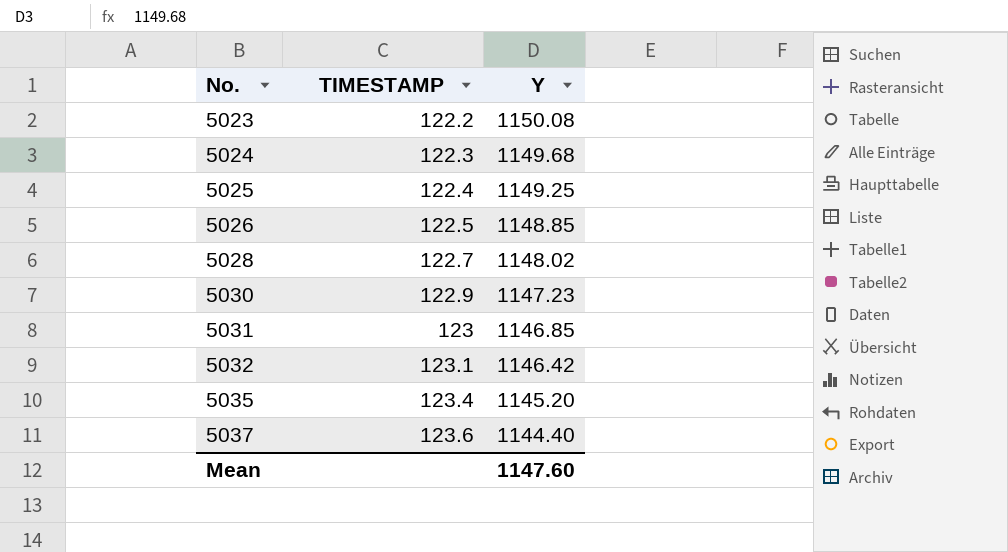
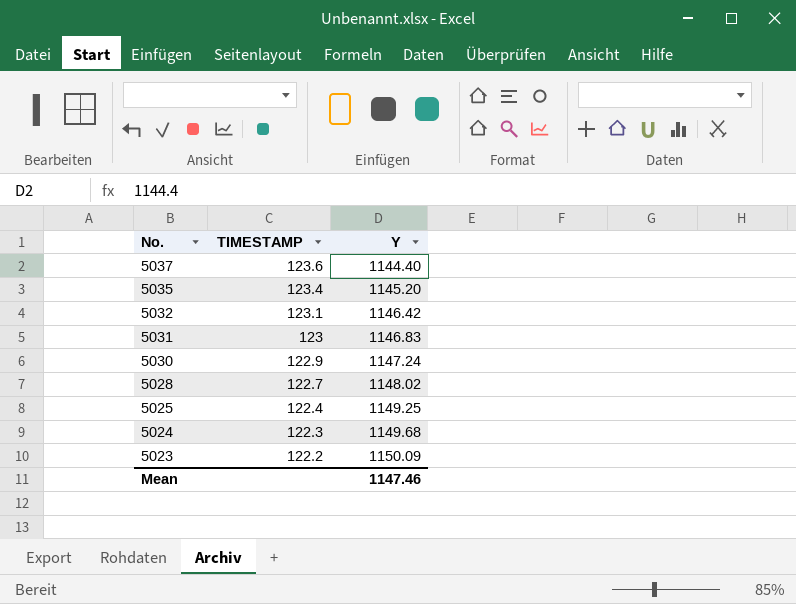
row order: No. ascending -> No. descending
row 5026: 122.5 | 1148.85 -> none
5031 | Y: 1146.85 -> 1146.83
5030 | Y: 1147.23 -> 1147.24
5023 | Y: 1150.08 -> 1150.09
Mean | Y: 1147.60 -> 1147.46

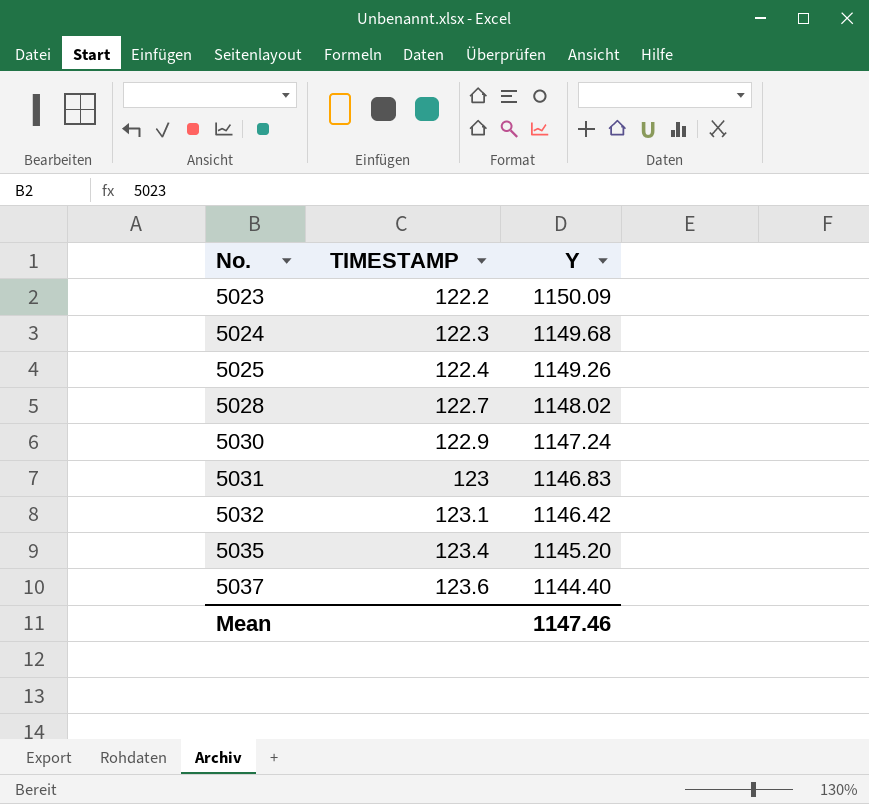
row order: No. descending -> No. ascending
5025 | Y: 1149.25 -> 1149.26

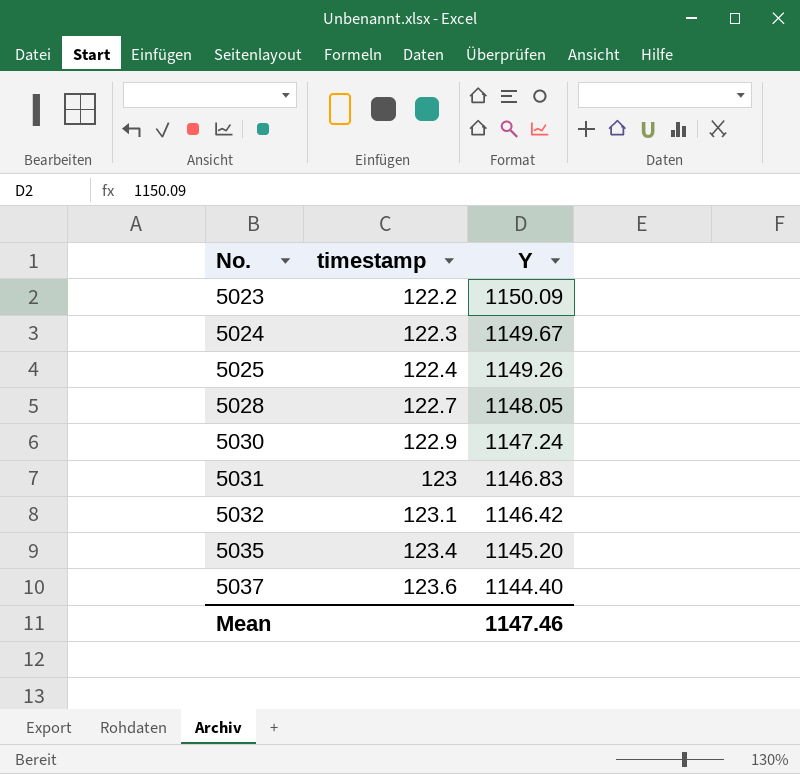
column name: TIMESTAMP -> timestamp
5024 | Y: 1149.68 -> 1149.67
5028 | Y: 1148.02 -> 1148.05

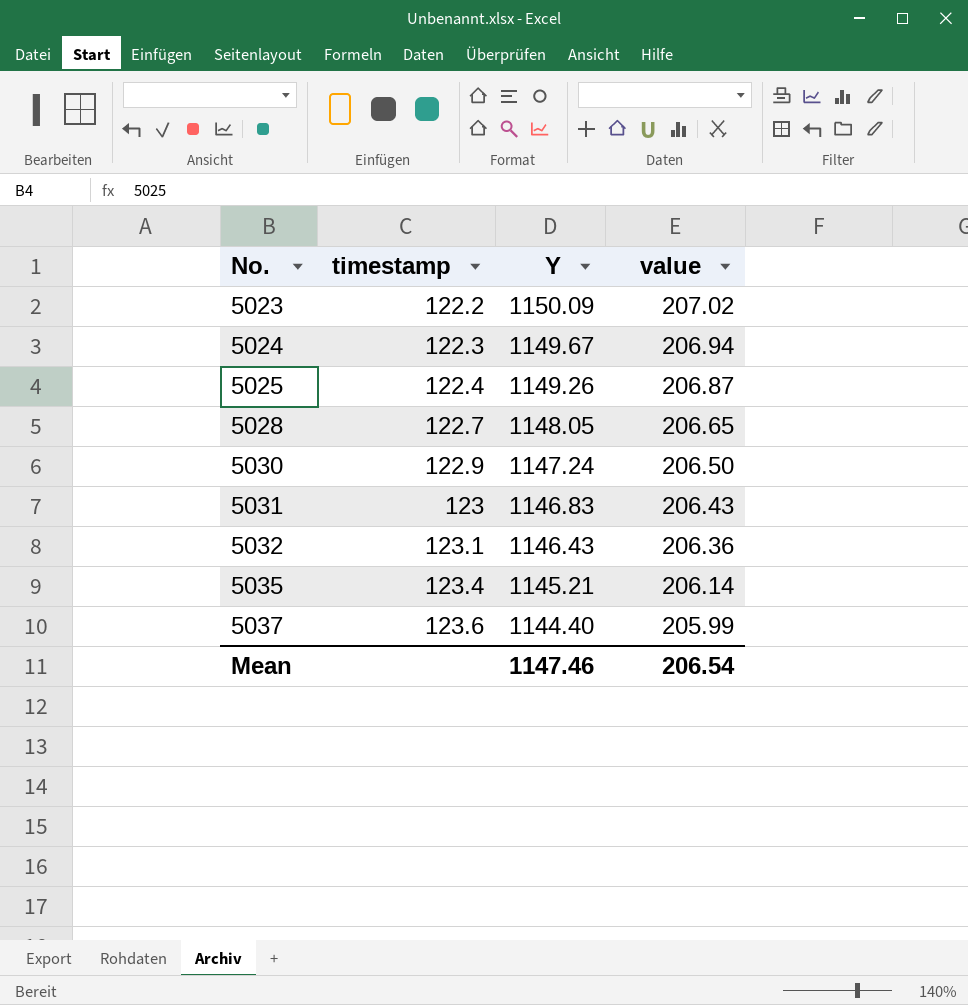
column value | formula: none -> [Y] * 0.18
5032 | Y: 1146.42 -> 1146.43
5035 | Y: 1145.20 -> 1145.21

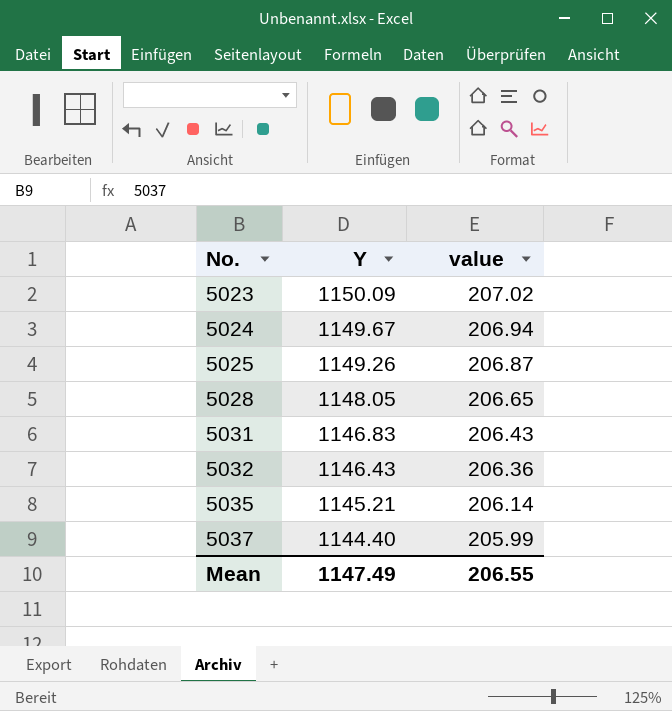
column timestamp | position: 2 -> none
row 5030: 122.9 | 1147.24 | 206.50 -> none
Mean | Y: 1147.46 -> 1147.49
Mean | value: 206.54 -> 206.55

